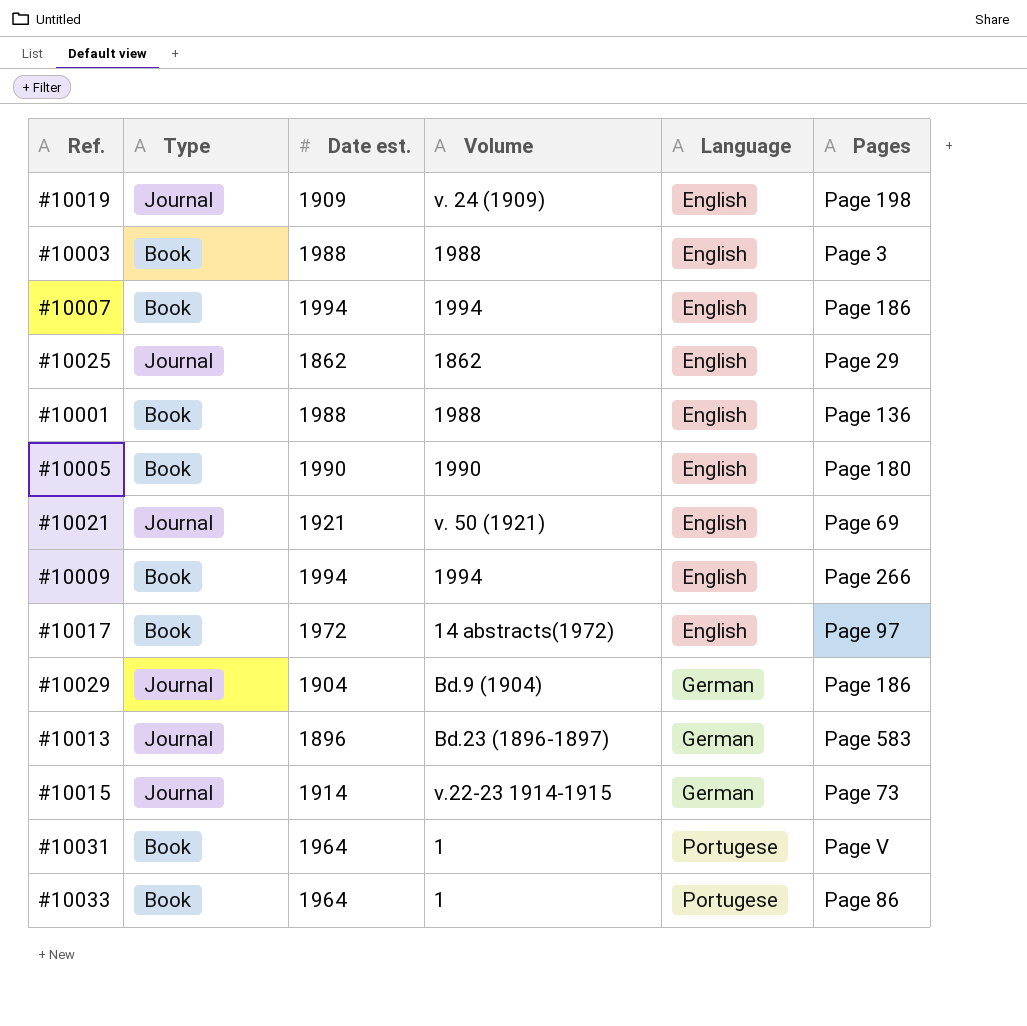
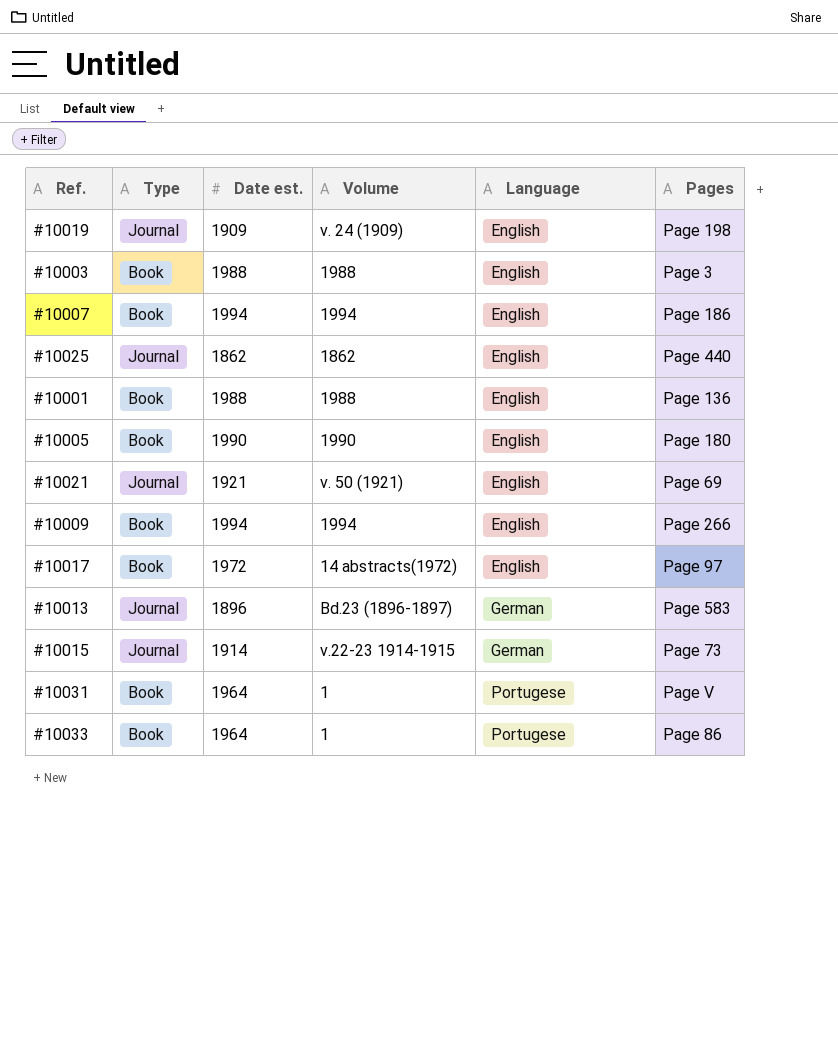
row #10029: Journal | 1904 | Bd.9 (1904) | German | Page 186 -> none
#10025 | Pages: Page 29 -> Page 440

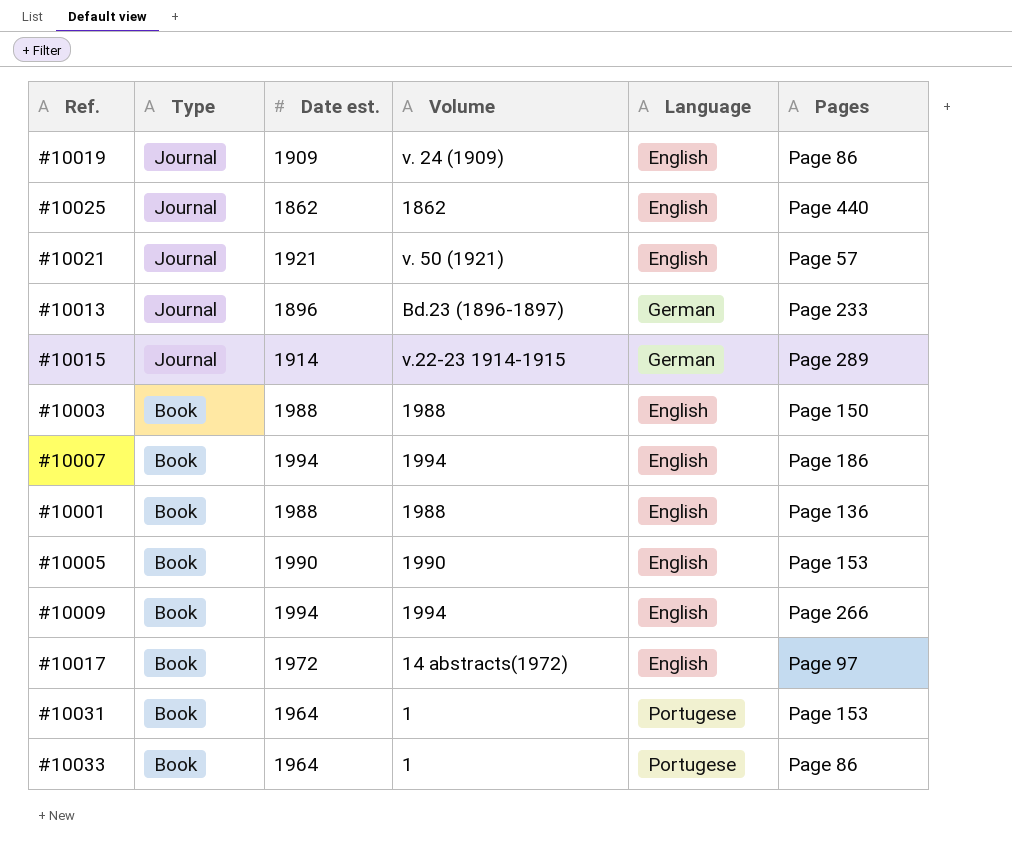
row order: Language ascending -> Type descending
#10019 | Pages: Page 198 -> Page 86
#10021 | Pages: Page 69 -> Page 57
#10013 | Pages: Page 583 -> Page 233
#10015 | Pages: Page 73 -> Page 289
#10003 | Pages: Page 3 -> Page 150
#10005 | Pages: Page 180 -> Page 153
#10031 | Pages: Page V -> Page 153

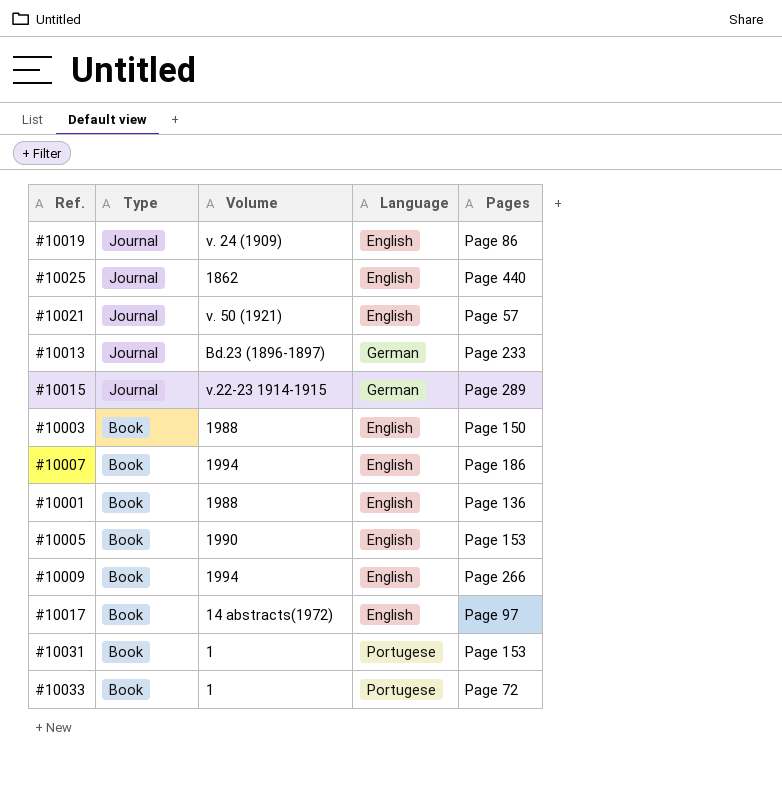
column Date est. | position: 3 -> none
#10033 | Pages: Page 86 -> Page 72

